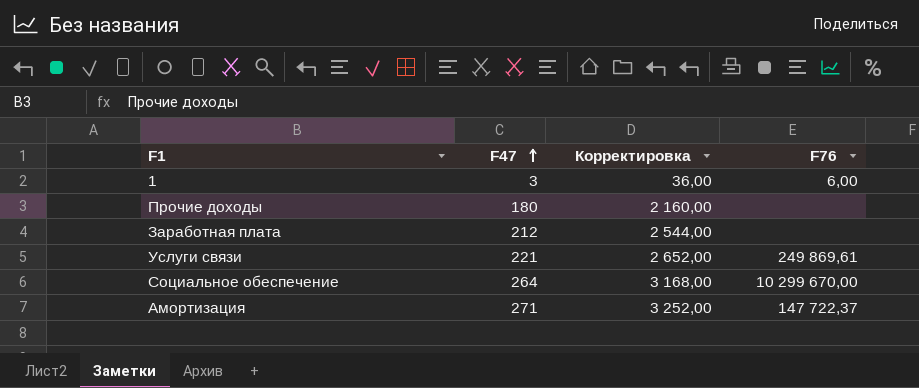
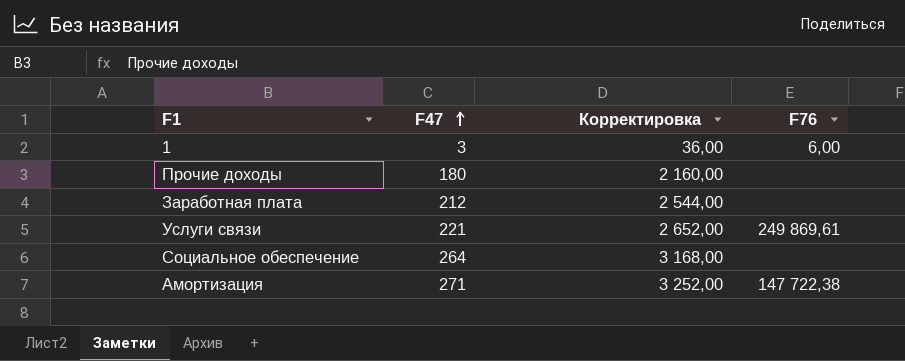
Социальное обеспечение | F76: 10 299 670,00 -> none
Амортизация | F76: 147 722,37 -> 147 722,38

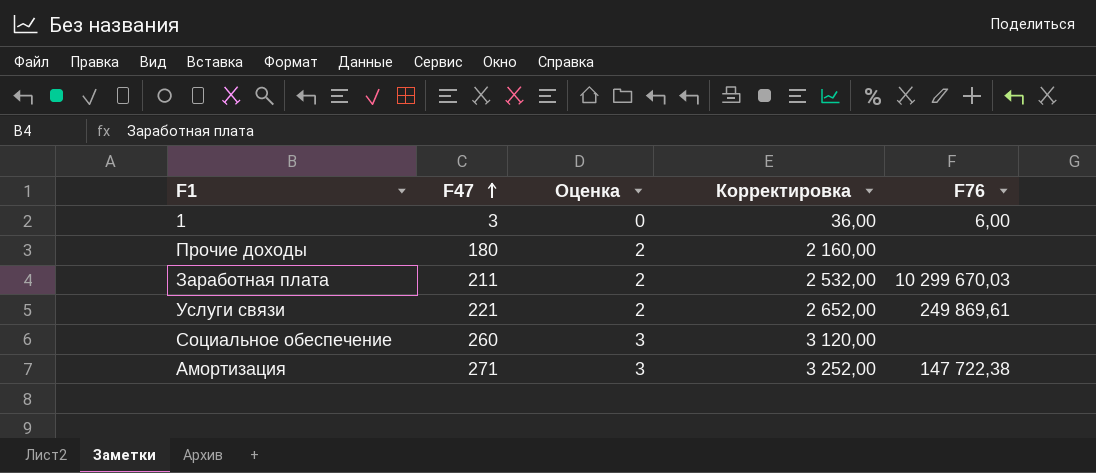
column Оценка | formula: none -> [F47] * 0,01
Заработная плата | F47: 212 -> 211
Заработная плата | Корректировка: 2 544,00 -> 2 532,00
Заработная плата | F76: none -> 10 299 670,03
Социальное обеспечение | F47: 264 -> 260
Социальное обеспечение | Корректировка: 3 168,00 -> 3 120,00

